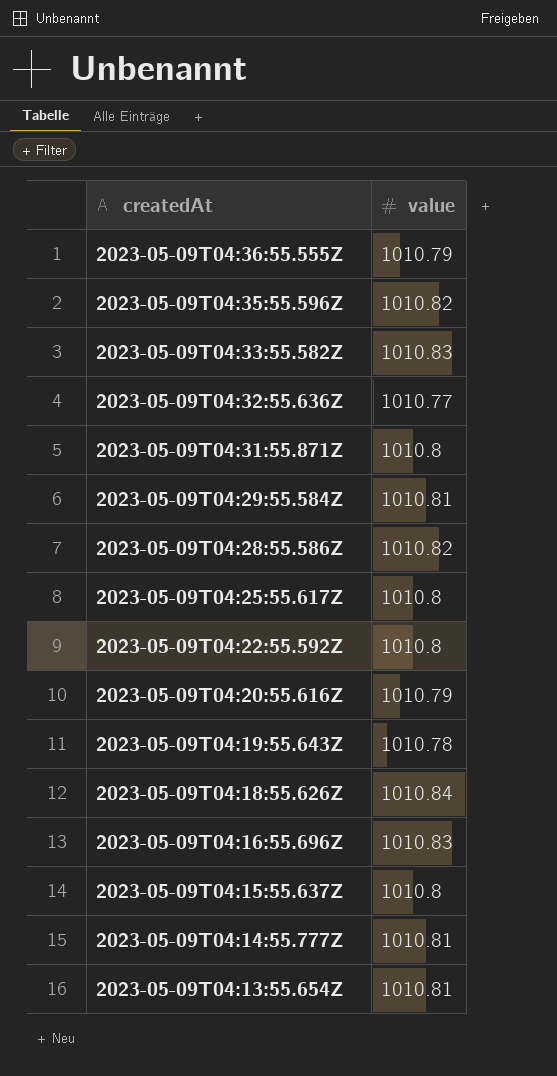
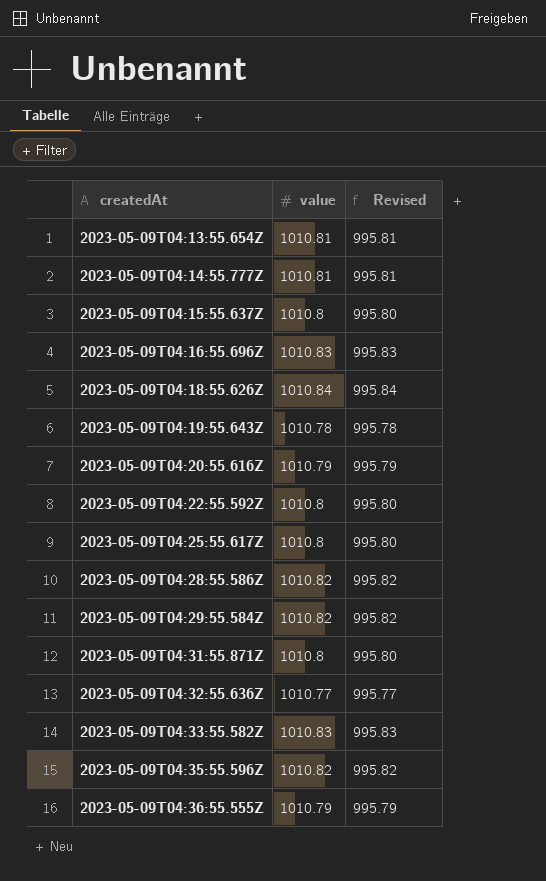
row order: createdAt descending -> createdAt ascending
column Revised | formula: none -> [value] - 15
2023-05-09T04:29:55.584Z | value: 1010.81 -> 1010.82

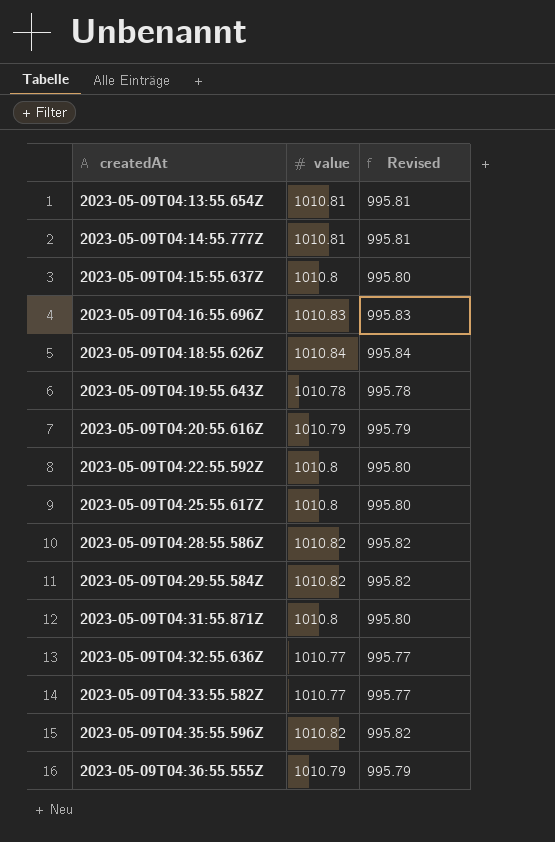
2023-05-09T04:33:55.582Z | value: 1010.83 -> 1010.77
2023-05-09T04:33:55.582Z | Revised: 995.83 -> 995.77

